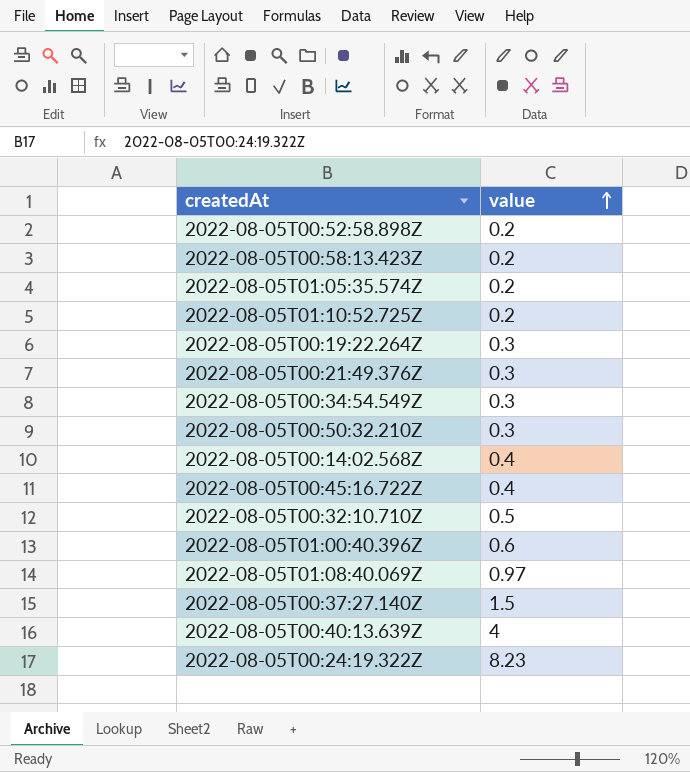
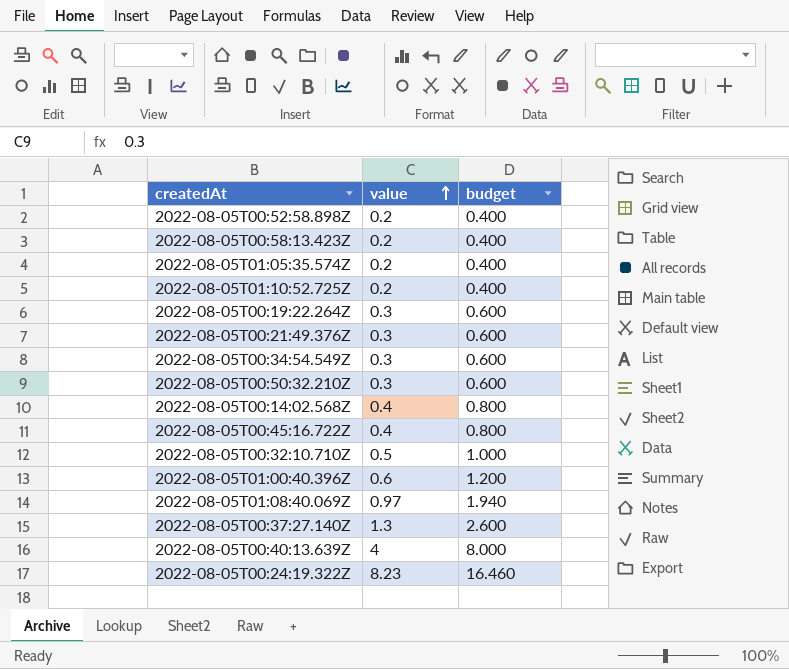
column budget | formula: none -> [value] * 2
2022-08-05T00:37:27.140Z | value: 1.5 -> 1.3

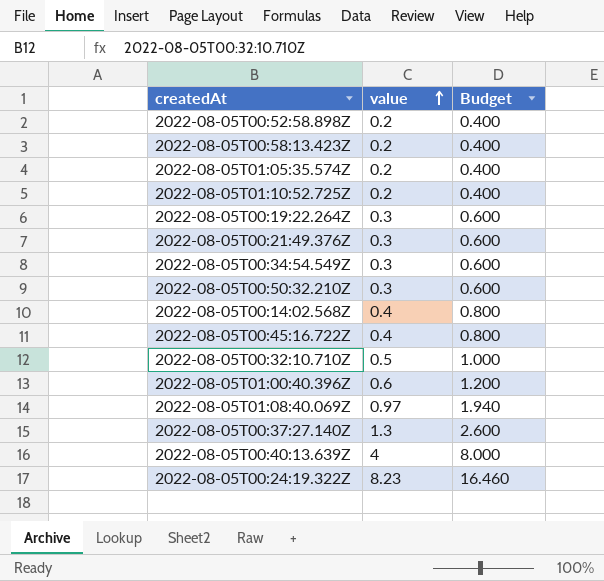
column name: budget -> Budget

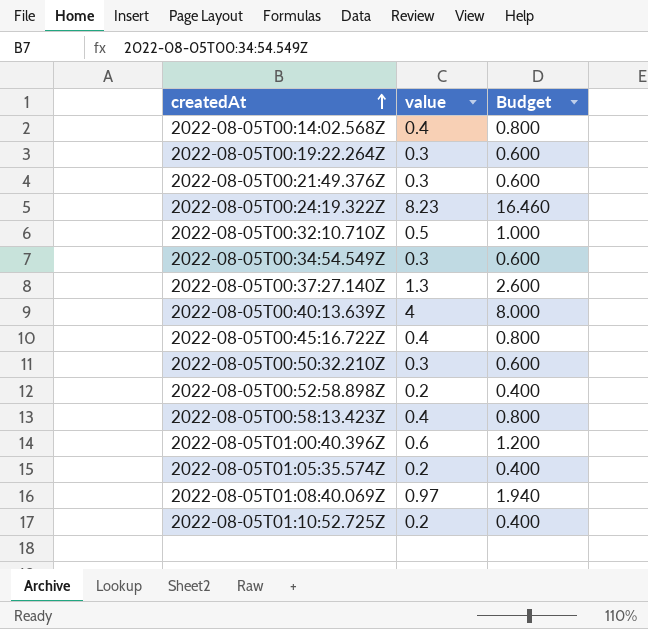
row order: value ascending -> createdAt ascending
2022-08-05T00:58:13.423Z | value: 0.2 -> 0.4
2022-08-05T00:58:13.423Z | Budget: 0.400 -> 0.800

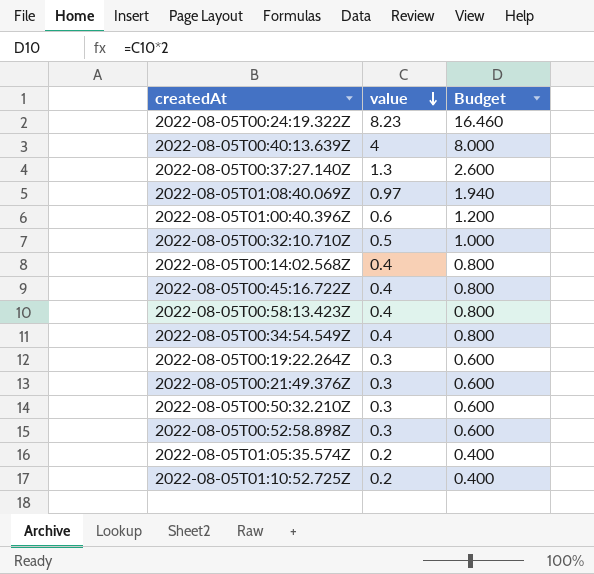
row order: createdAt ascending -> value descending
2022-08-05T00:34:54.549Z | value: 0.3 -> 0.4
2022-08-05T00:34:54.549Z | Budget: 0.600 -> 0.800
2022-08-05T00:52:58.898Z | value: 0.2 -> 0.3
2022-08-05T00:52:58.898Z | Budget: 0.400 -> 0.600

